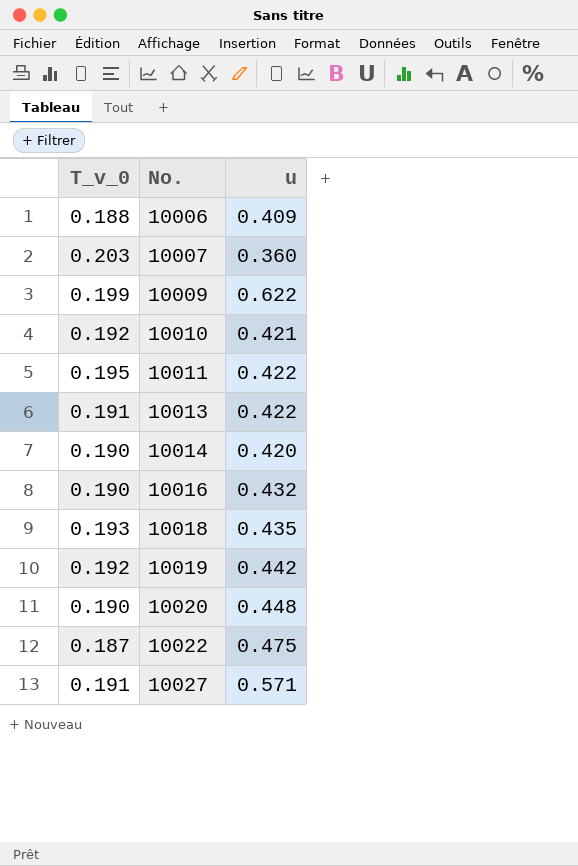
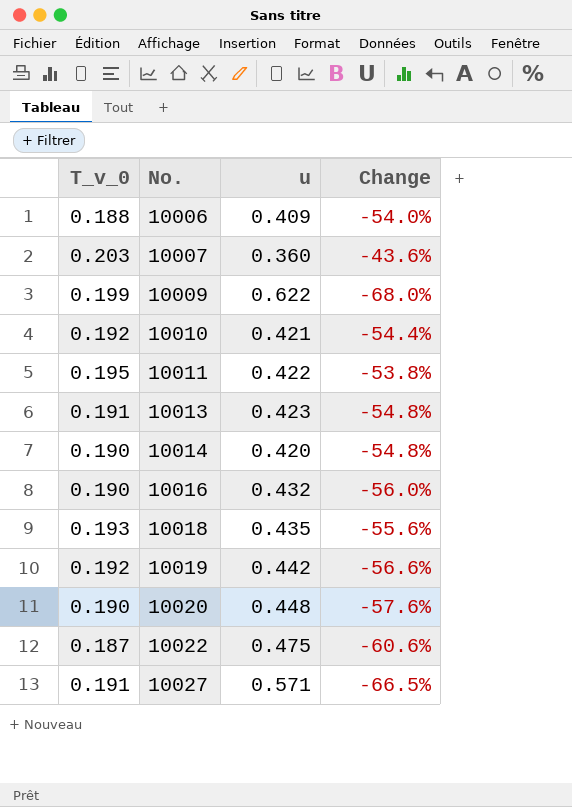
column Change | formula: none -> ([T_v_0] - [u]) / [u]
10013 | u: 0.422 -> 0.423

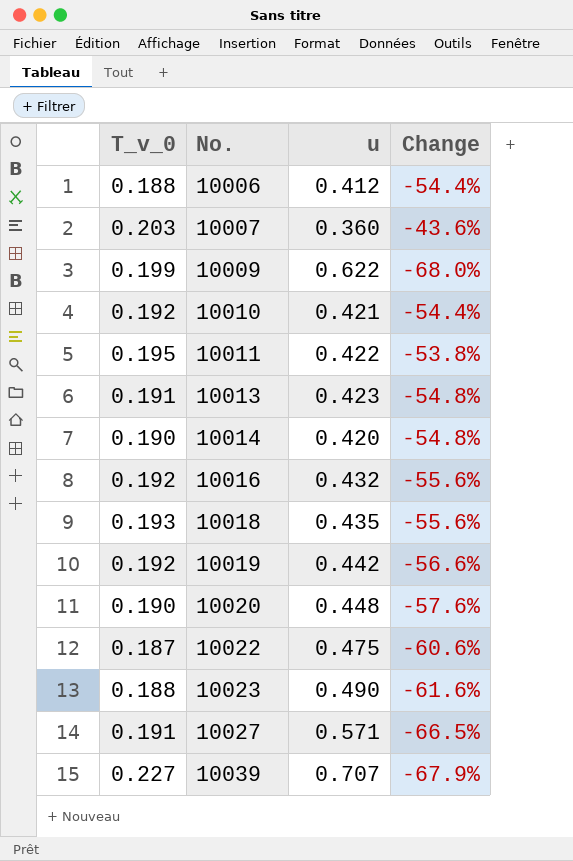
10006 | u: 0.409 -> 0.412
10006 | Change: -54.0% -> -54.4%
10016 | T_v_0: 0.190 -> 0.192
10016 | Change: -56.0% -> -55.6%
row 10023: none -> 0.188 | 0.490 | -61.6%
row 10039: none -> 0.227 | 0.707 | -67.9%

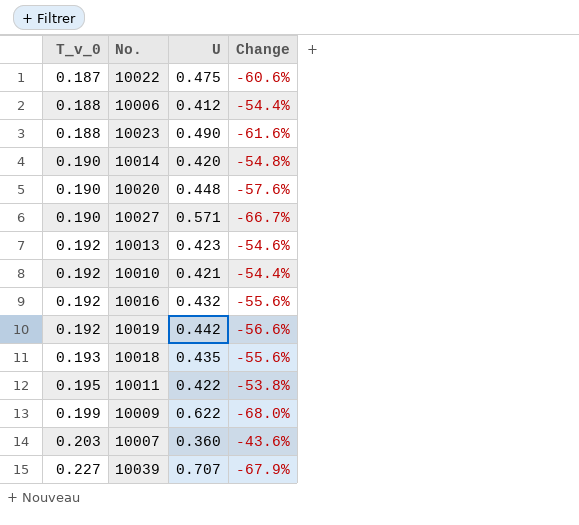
row order: No. ascending -> T_v_0 ascending
column name: u -> U
10027 | T_v_0: 0.191 -> 0.190
10027 | Change: -66.5% -> -66.7%
10013 | T_v_0: 0.191 -> 0.192
10013 | Change: -54.8% -> -54.6%

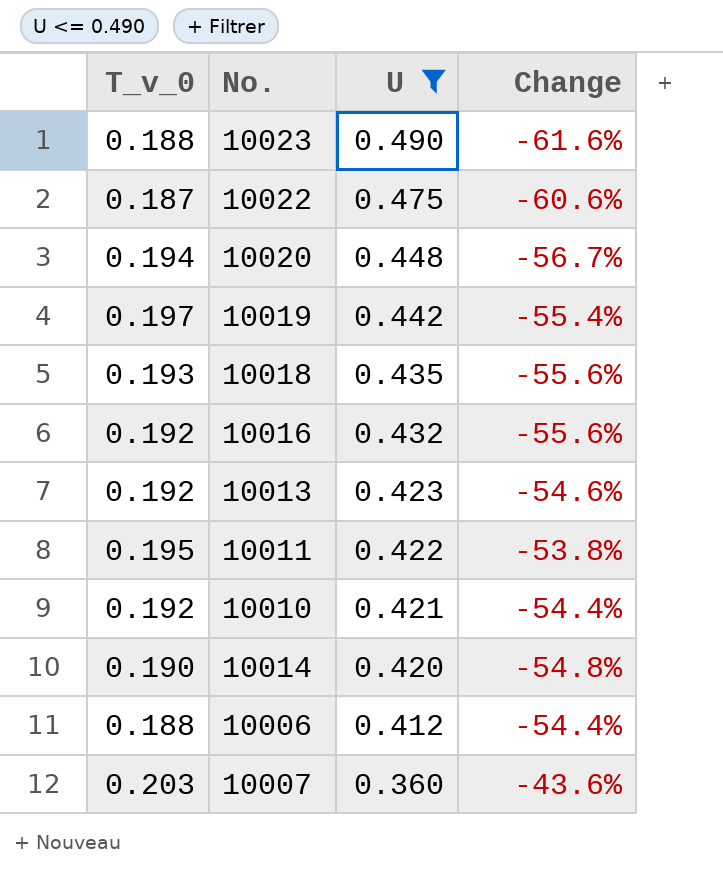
filter: none -> U <= 0.490
row order: T_v_0 ascending -> U descending
10020 | T_v_0: 0.190 -> 0.194
10020 | Change: -57.6% -> -56.7%
10019 | T_v_0: 0.192 -> 0.197
10019 | Change: -56.6% -> -55.4%

